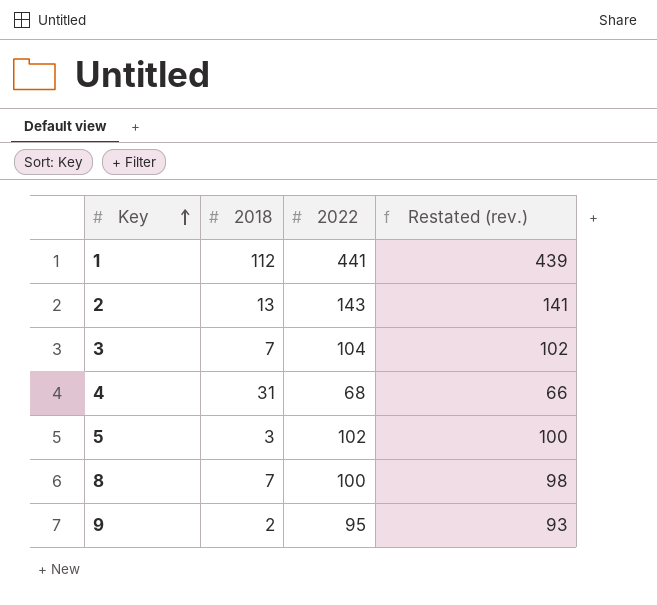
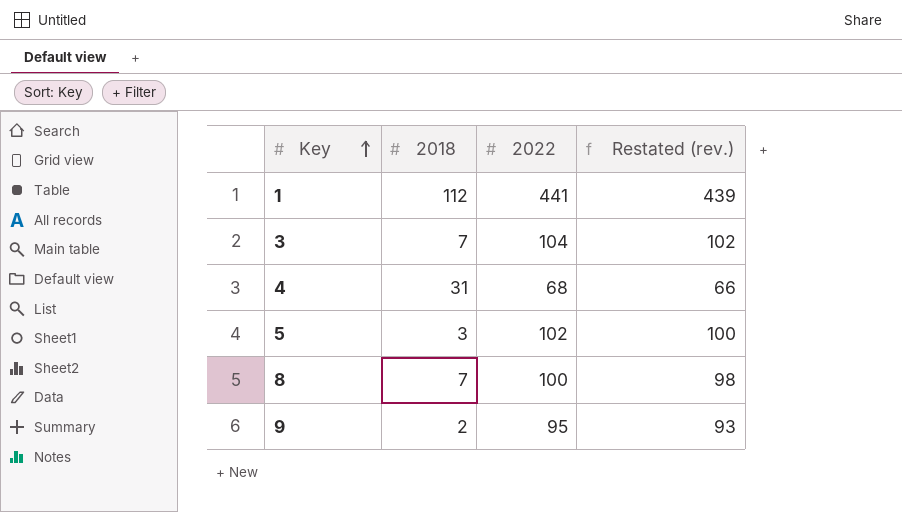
row 2: 13 | 143 | 141 -> none

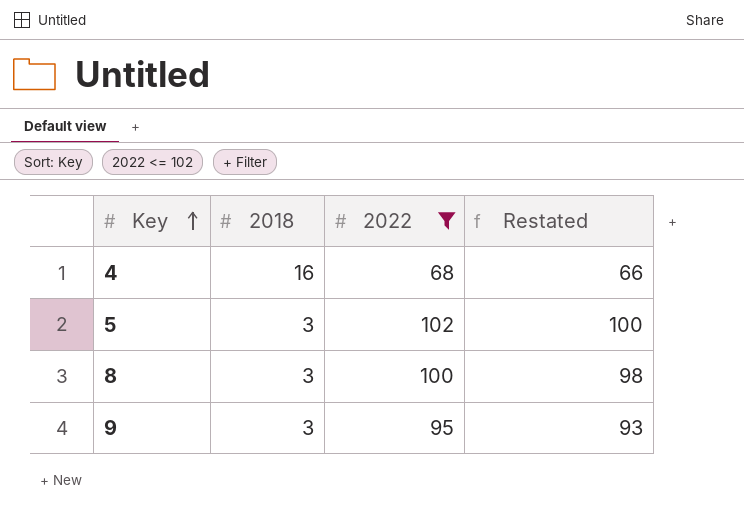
filter: none -> 2022 <= 102
column name: Restated (rev.) -> Restated
4 | 2018: 31 -> 16
8 | 2018: 7 -> 3
9 | 2018: 2 -> 3

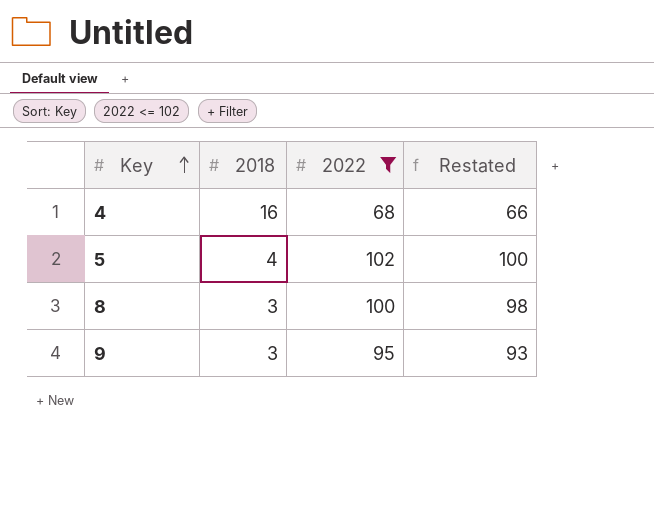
5 | 2018: 3 -> 4

